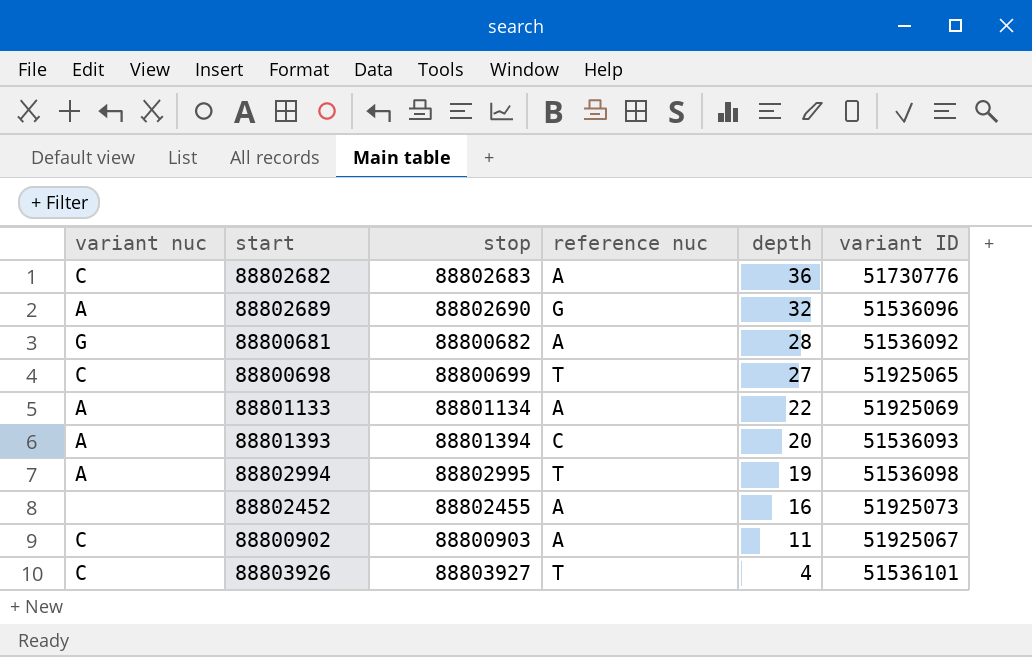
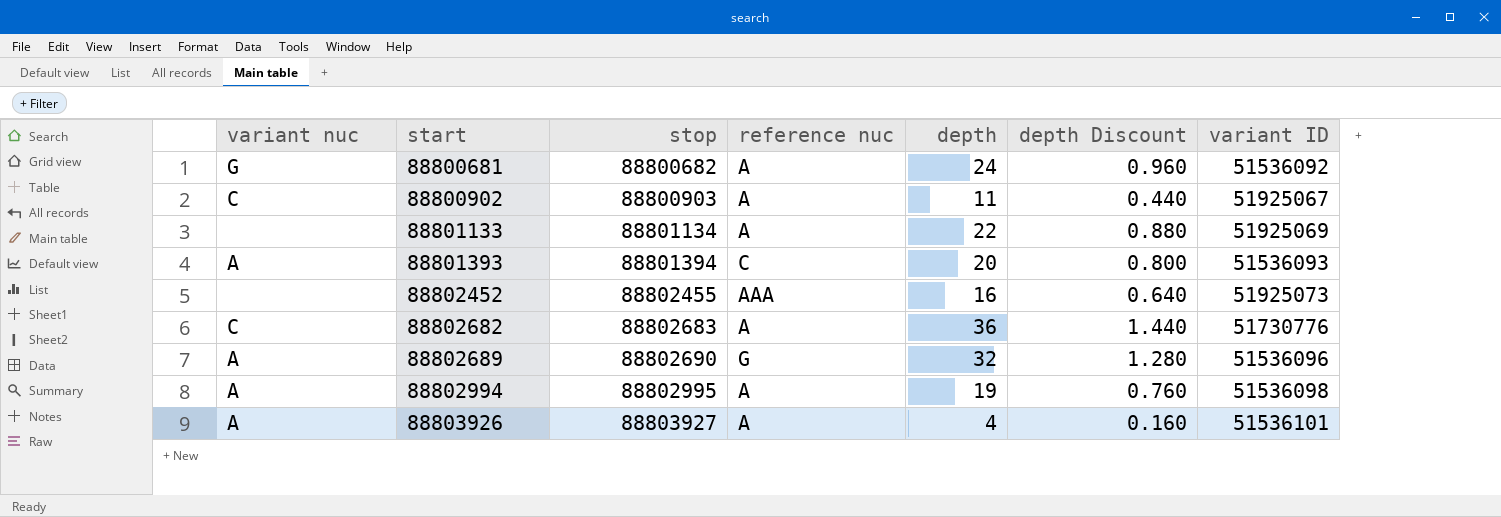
row order: depth descending -> start ascending
column depth Discount | formula: none -> [depth] * 0.04
row 88800698: C | 88800699 | T | 27 | 51925065 -> none
88800681 | depth: 28 -> 24
88801133 | variant nuc: A -> none
88802452 | reference nuc: A -> AAA
88802994 | reference nuc: T -> A
88803926 | variant nuc: C -> A
88803926 | reference nuc: T -> A

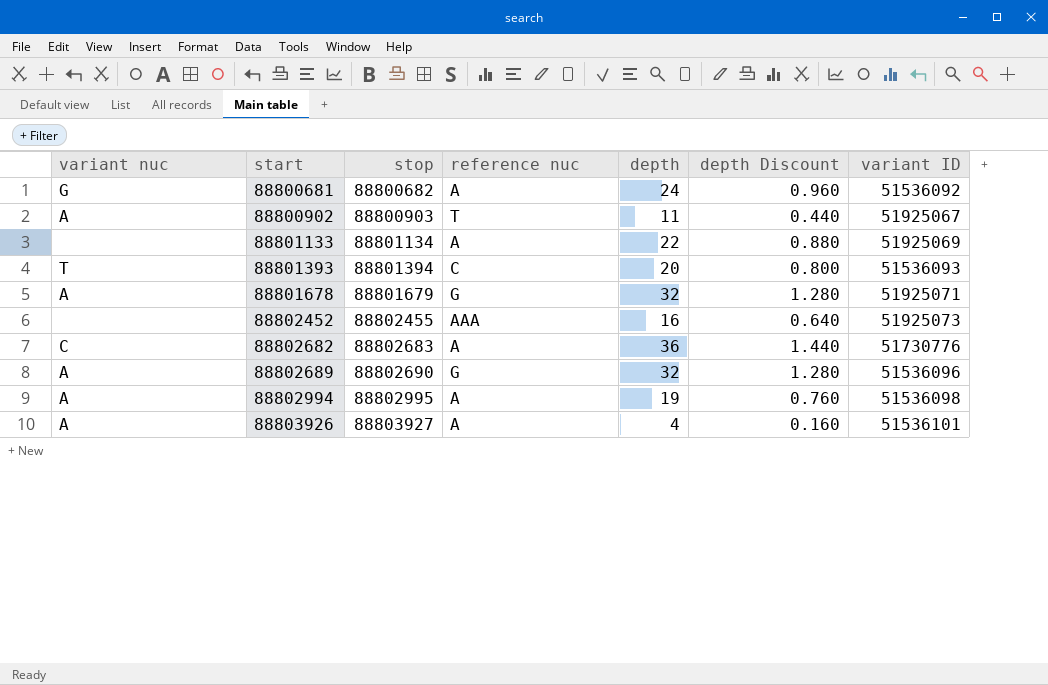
88800902 | variant nuc: C -> A
88800902 | reference nuc: A -> T
88801393 | variant nuc: A -> T
row 88801678: none -> A | 88801679 | G | 32 | 1.280 | 51925071

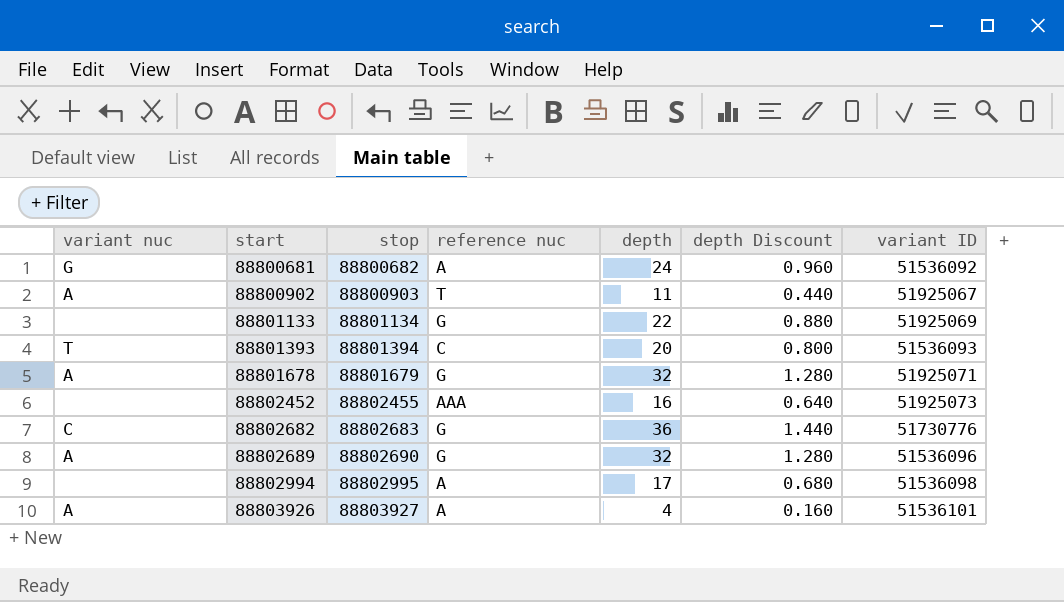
88801133 | reference nuc: A -> G
88802682 | reference nuc: A -> G
88802994 | variant nuc: A -> none
88802994 | depth: 19 -> 17
88802994 | depth Discount: 0.760 -> 0.680

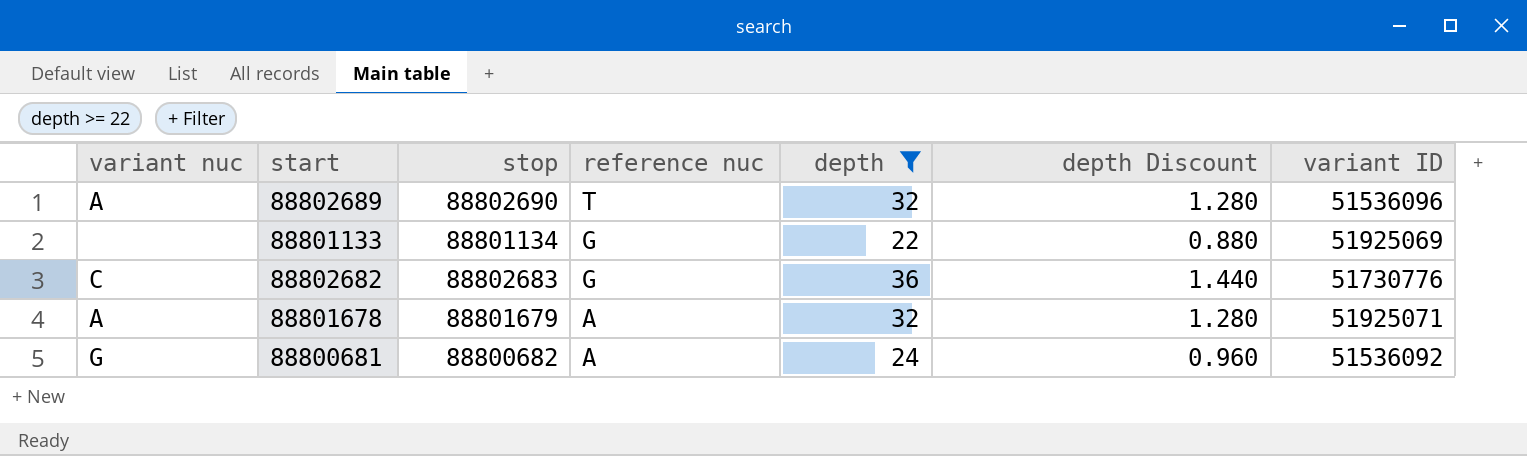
filter: none -> depth >= 22
row order: start ascending -> reference nuc descending
88802689 | reference nuc: G -> T
88801678 | reference nuc: G -> A

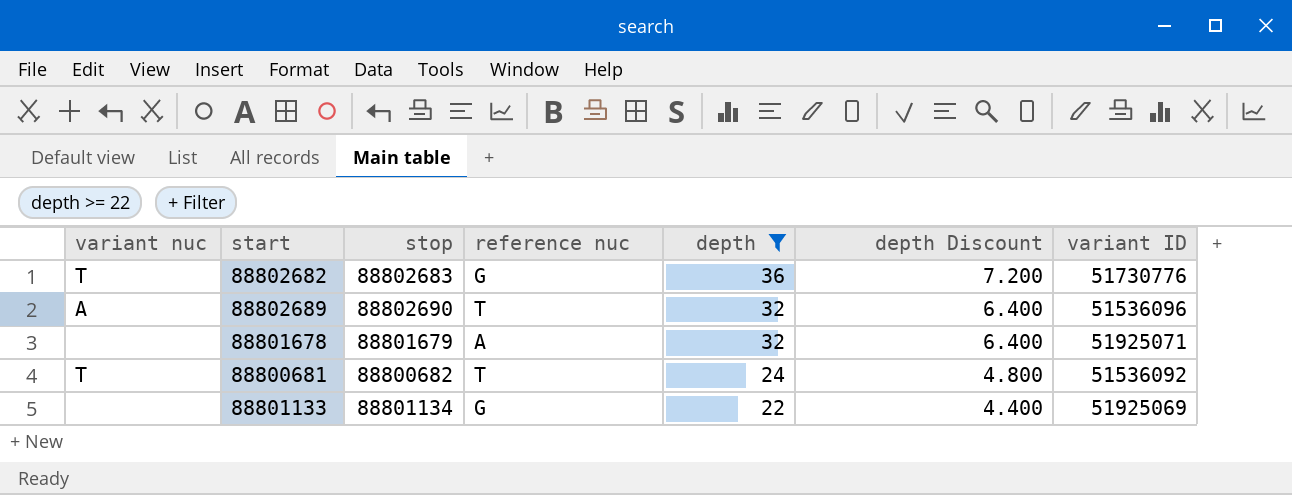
row order: reference nuc descending -> depth descending
column depth Discount | formula: [depth] * 0.04 -> [depth] * 0.2
88802682 | variant nuc: C -> T
88801678 | variant nuc: A -> none
88800681 | variant nuc: G -> T
88800681 | reference nuc: A -> T

